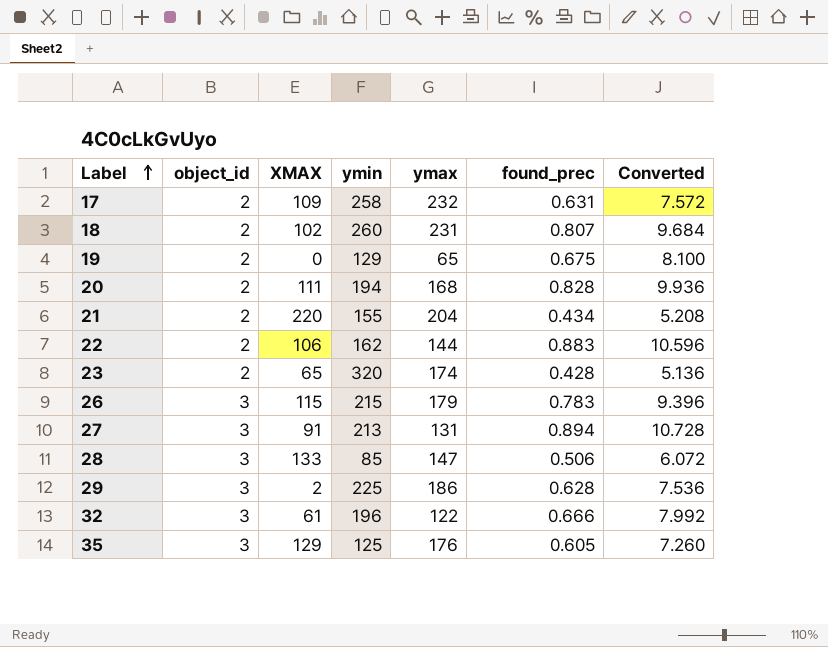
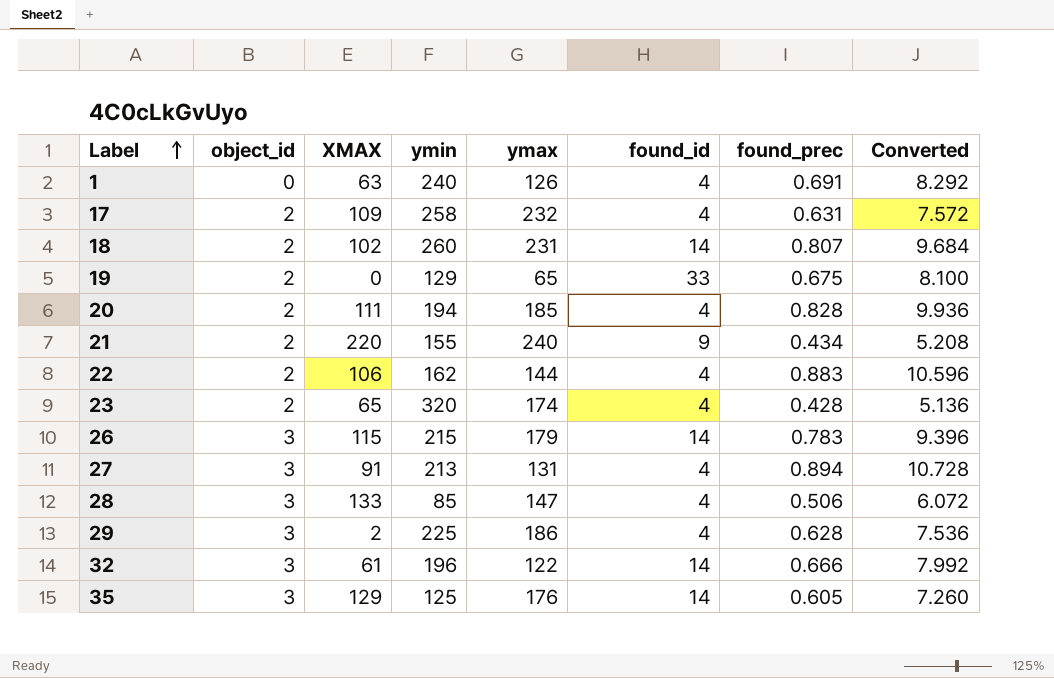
column found_id | position: none -> 6
row 1: none -> 0 | 63 | 240 | 126 | 4 | 0.691 | 8.292
20 | ymax: 168 -> 185
21 | ymax: 204 -> 240

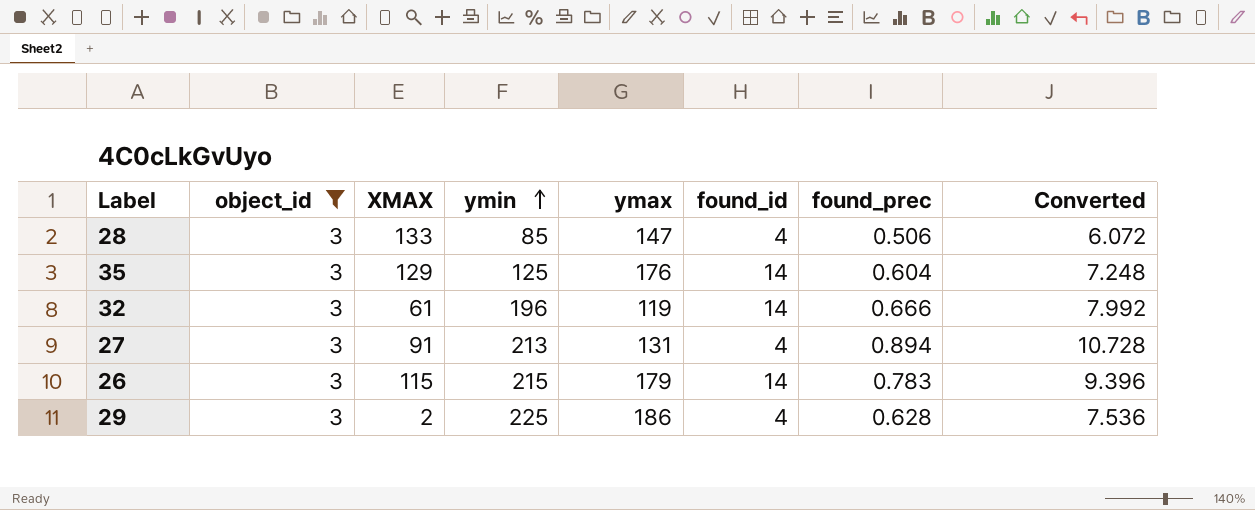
filter: none -> object_id = 3
row order: Label ascending -> ymin ascending
35 | found_prec: 0.605 -> 0.604
35 | Converted: 7.260 -> 7.248
32 | ymax: 122 -> 119

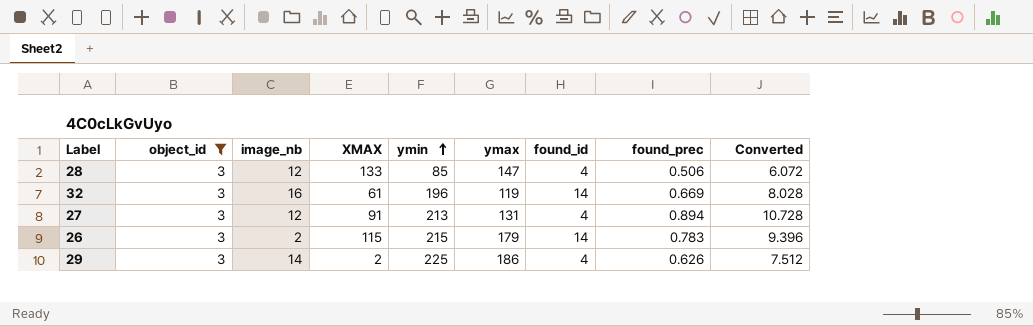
column image_nb | position: none -> 3
row 35: 3 | 129 | 125 | 176 | 14 | 0.604 | 7.248 -> none
32 | found_prec: 0.666 -> 0.669
32 | Converted: 7.992 -> 8.028
29 | found_prec: 0.628 -> 0.626
29 | Converted: 7.536 -> 7.512

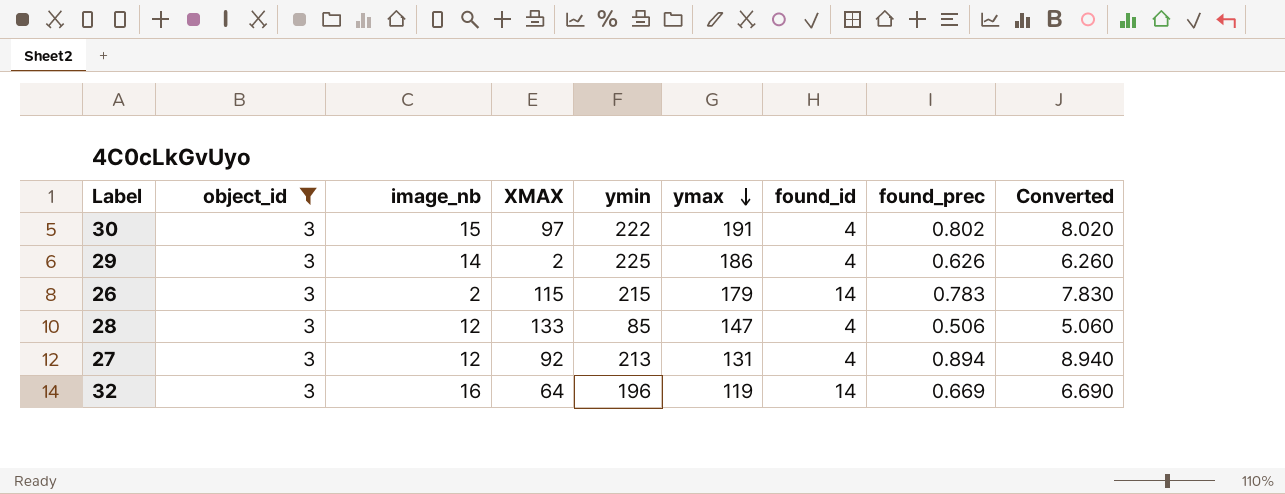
row order: ymin ascending -> ymax descending
column Converted | formula: [found_prec] * 12 -> [found_prec] * 10
row 30: none -> 3 | 15 | 97 | 222 | 191 | 4 | 0.802 | 8.020
27 | XMAX: 91 -> 92
32 | XMAX: 61 -> 64

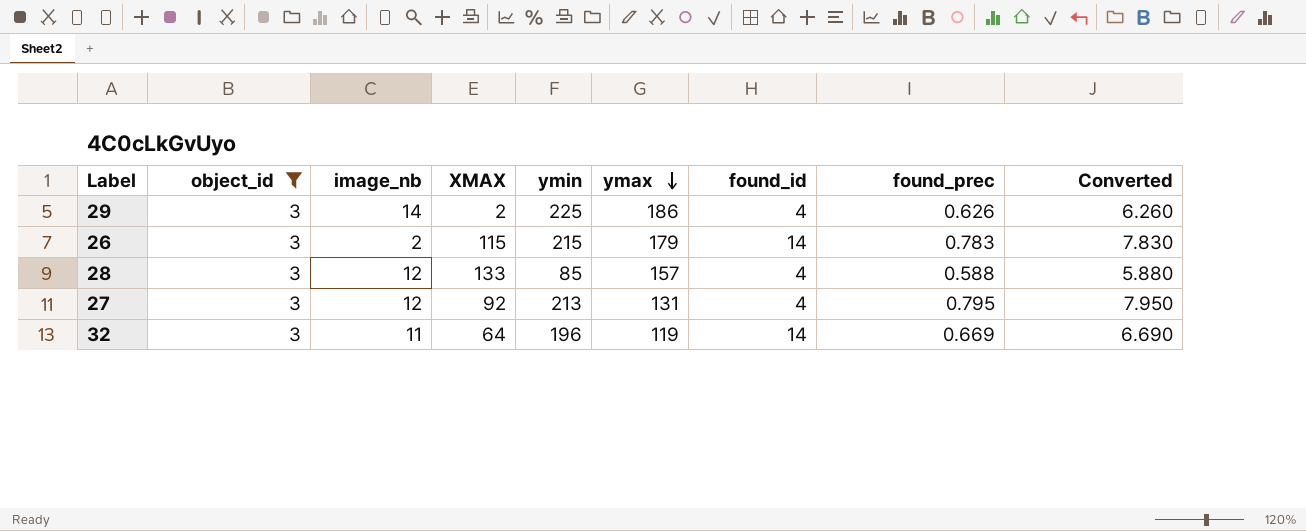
row 30: 3 | 15 | 97 | 222 | 191 | 4 | 0.802 | 8.020 -> none
28 | ymax: 147 -> 157
28 | found_prec: 0.506 -> 0.588
28 | Converted: 5.060 -> 5.880
27 | found_prec: 0.894 -> 0.795
27 | Converted: 8.940 -> 7.950
32 | image_nb: 16 -> 11

